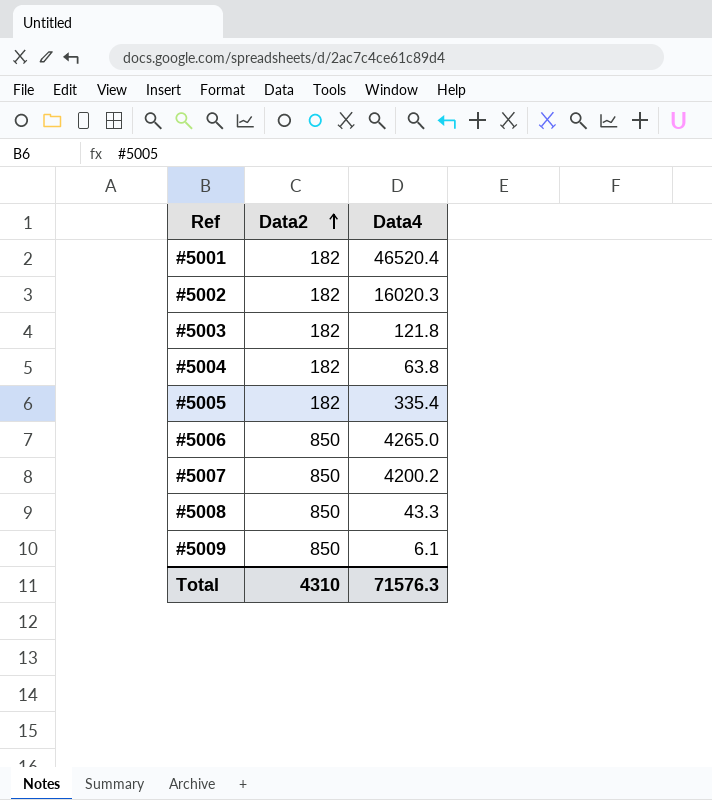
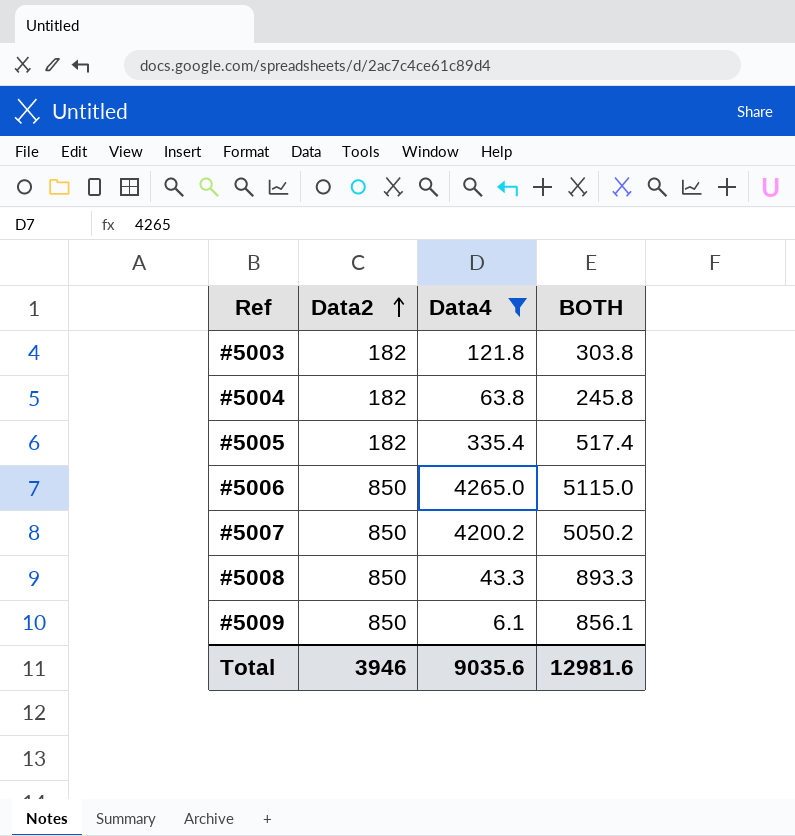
filter: none -> Data4 <= 4265.0
column BOTH | formula: none -> [Data2] + [Data4]
Total | Data2: 4310 -> 3946
Total | Data4: 71576.3 -> 9035.6

